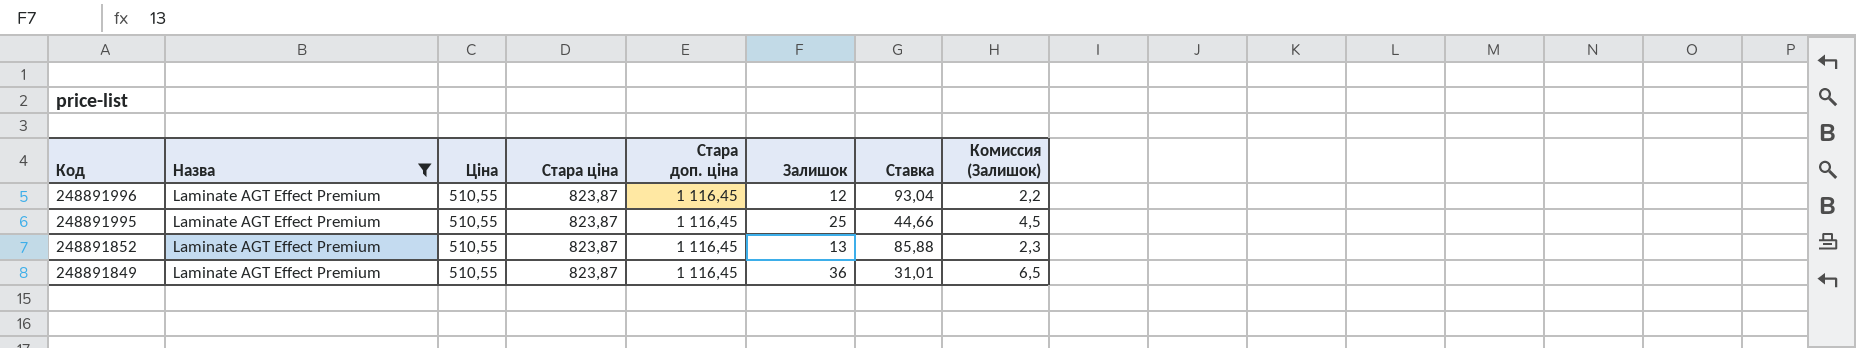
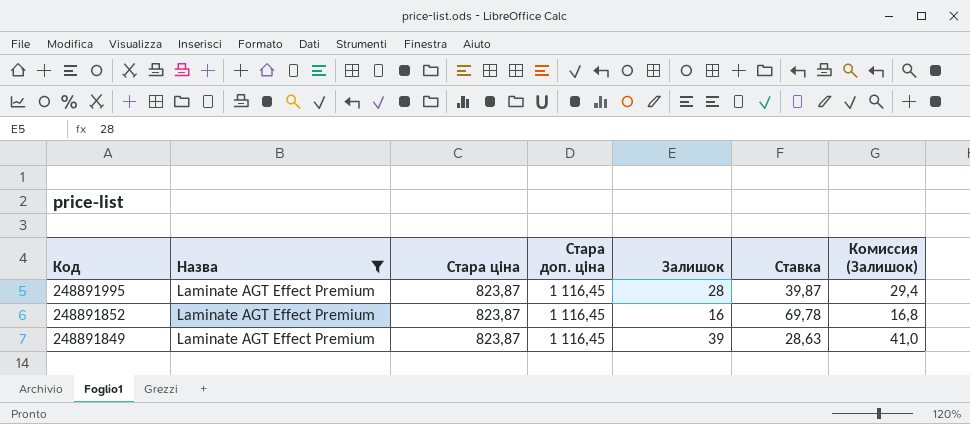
column Ціна | position: 3 -> none
column Комиссия (Залишок) | formula: [Залишок] * 0,18 -> [Залишок] * 1,05
row 248891996: Laminate AGT Effect Premium | 510,55 | 823,87 | 1 116,45 | 12 | 93,04 | 2,2 -> none
248891995 | Залишок: 25 -> 28
248891995 | Ставка: 44,66 -> 39,87
248891852 | Залишок: 13 -> 16
248891852 | Ставка: 85,88 -> 69,78
248891849 | Залишок: 36 -> 39
248891849 | Ставка: 31,01 -> 28,63

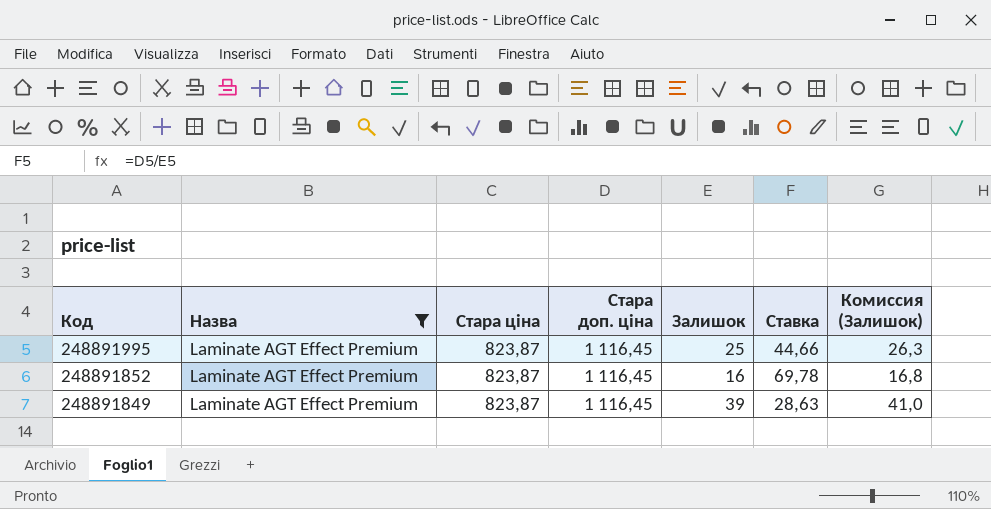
248891995 | Залишок: 28 -> 25
248891995 | Ставка: 39,87 -> 44,66
248891995 | Комиссия (Залишок): 29,4 -> 26,3

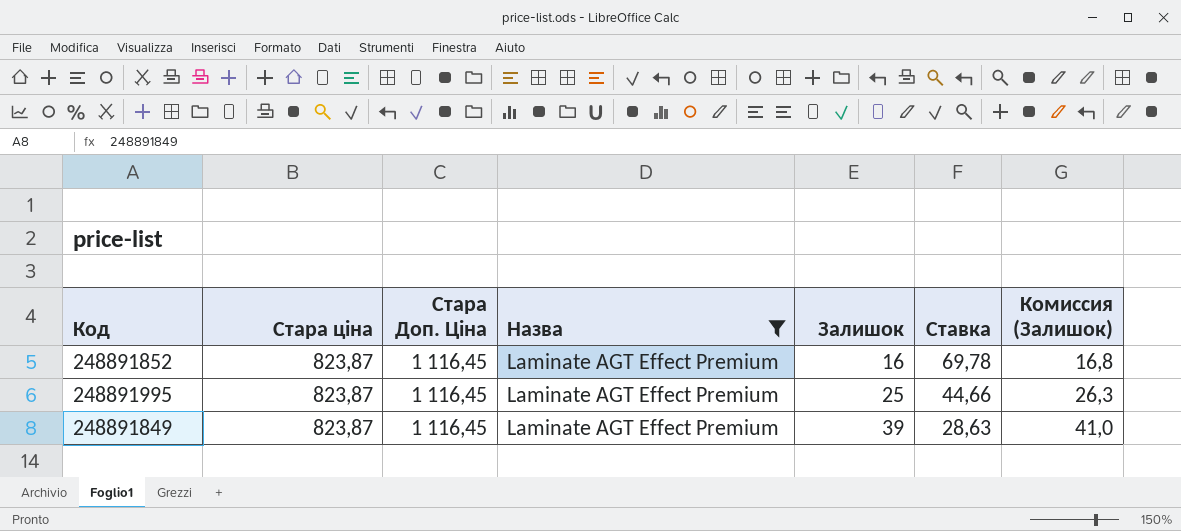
row order: Код descending -> Залишок ascending
column name: Стара доп. ціна -> Стара Доп. Ціна
column Назва | position: 2 -> 4

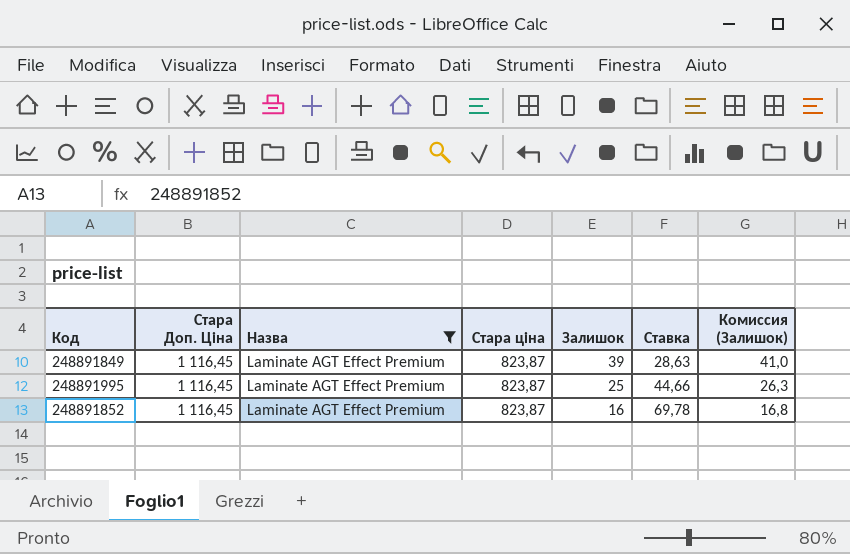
row order: Залишок ascending -> Залишок descending
column Стара ціна | position: 2 -> 4

